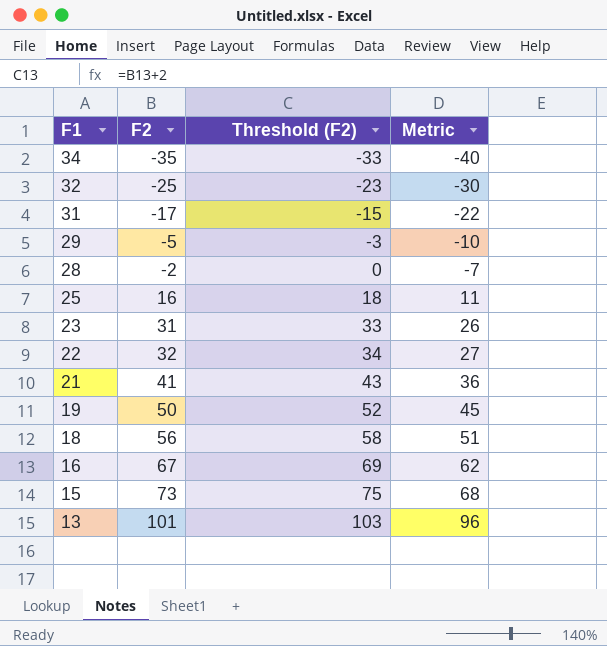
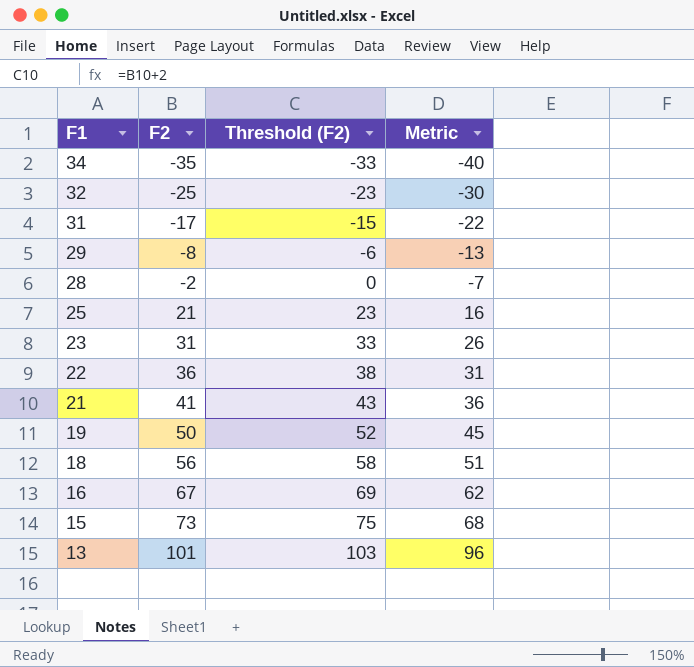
29 | F2: -5 -> -8
29 | Threshold (F2): -3 -> -6
29 | Metric: -10 -> -13
25 | F2: 16 -> 21
25 | Threshold (F2): 18 -> 23
25 | Metric: 11 -> 16
22 | F2: 32 -> 36
22 | Threshold (F2): 34 -> 38
22 | Metric: 27 -> 31

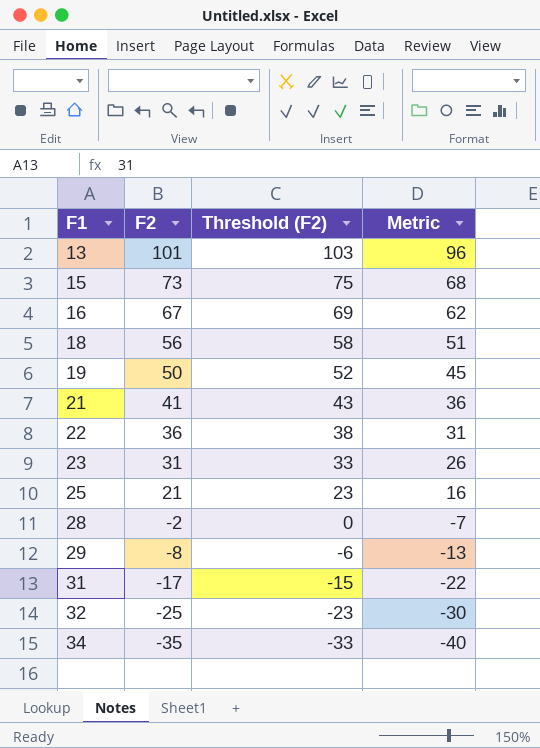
row order: F1 descending -> F1 ascending

